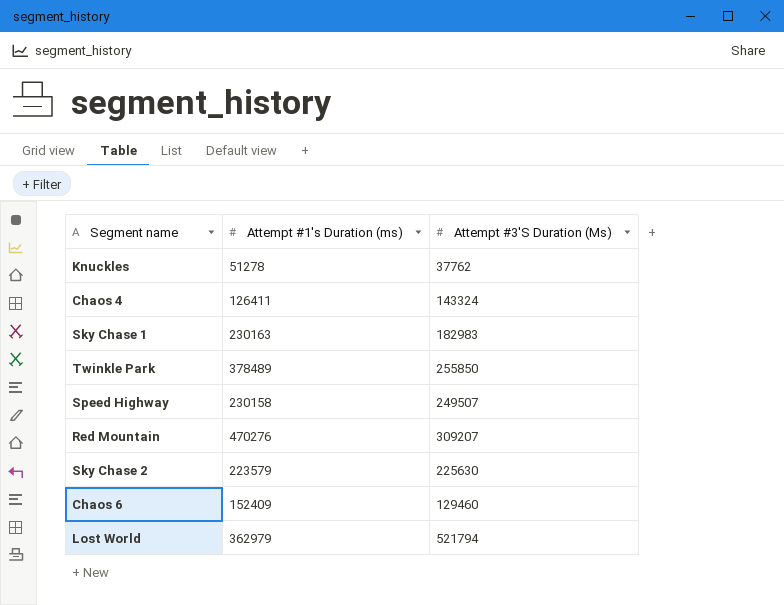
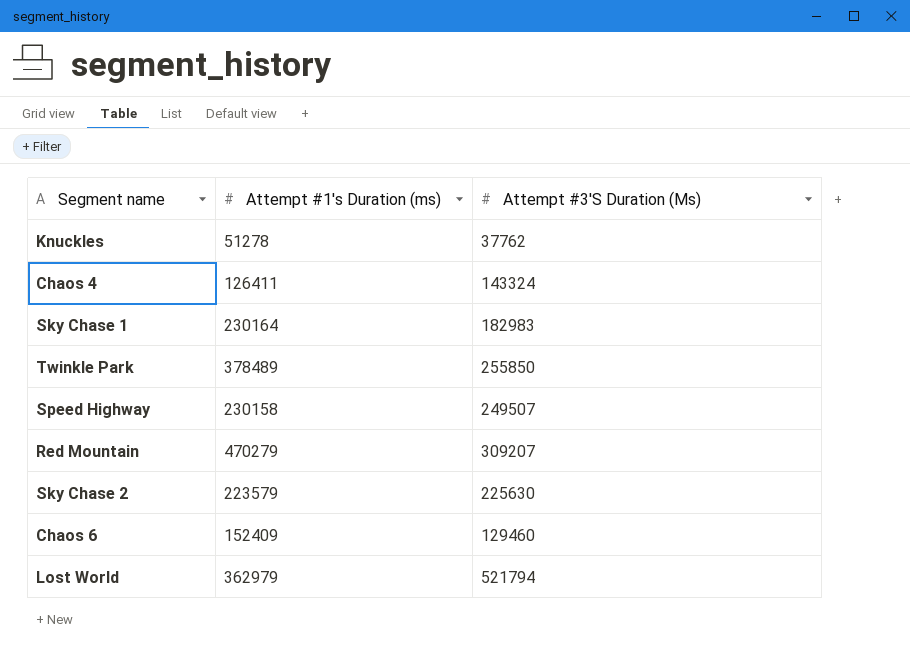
Sky Chase 1 | Attempt #1's Duration (ms): 230163 -> 230164
Red Mountain | Attempt #1's Duration (ms): 470276 -> 470279

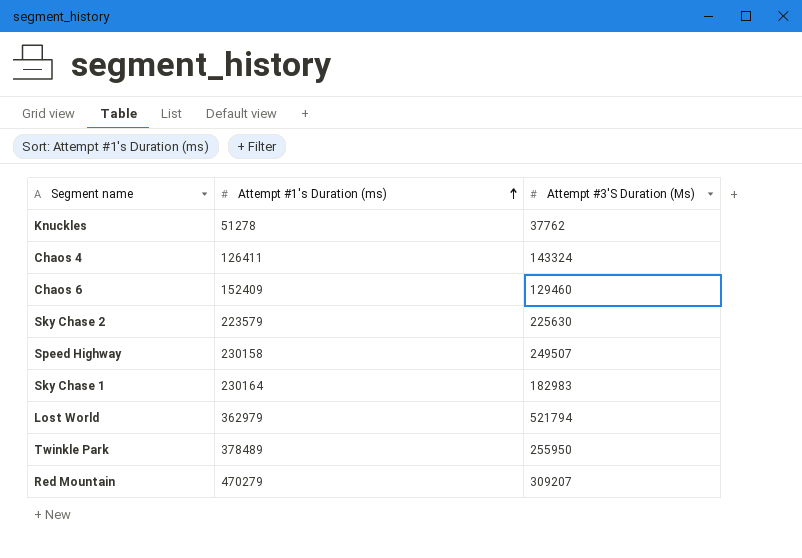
row order: none -> Attempt #1's Duration (ms) ascending
Twinkle Park | Attempt #3'S Duration (Ms): 255850 -> 255950

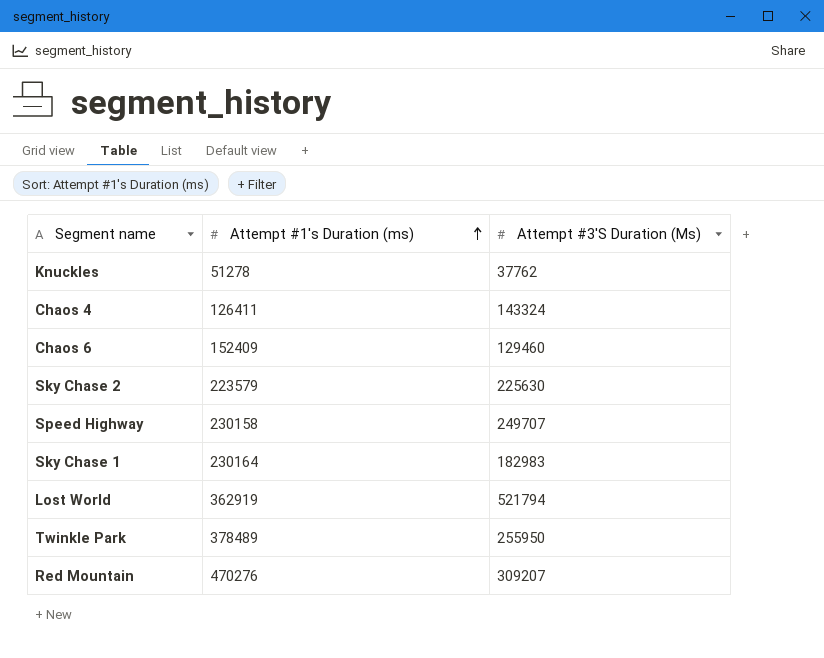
Speed Highway | Attempt #3'S Duration (Ms): 249507 -> 249707
Lost World | Attempt #1's Duration (ms): 362979 -> 362919
Red Mountain | Attempt #1's Duration (ms): 470279 -> 470276

